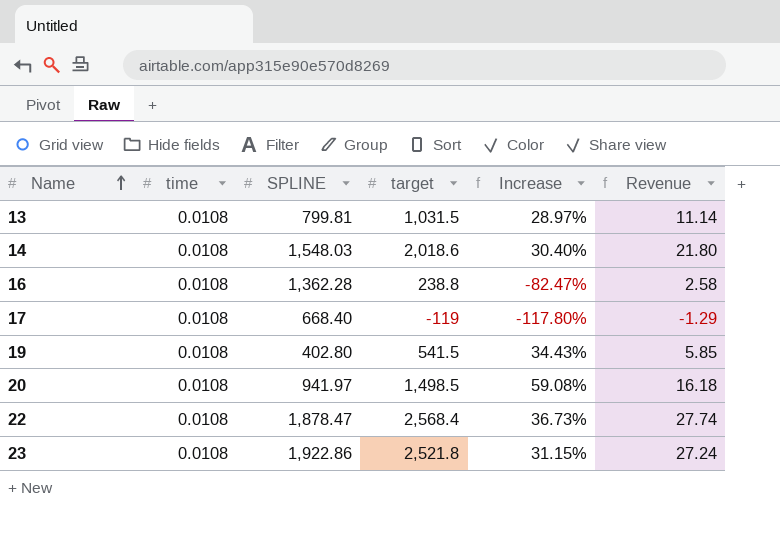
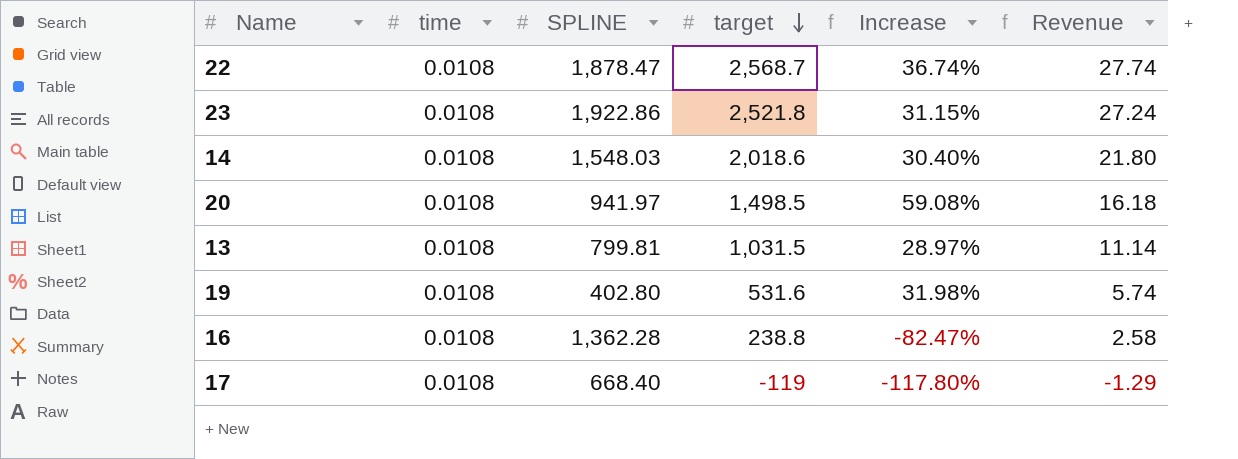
row order: Name ascending -> target descending
22 | target: 2,568.4 -> 2,568.7
22 | Increase: 36.73% -> 36.74%
19 | target: 541.5 -> 531.6
19 | Increase: 34.43% -> 31.98%
19 | Revenue: 5.85 -> 5.74

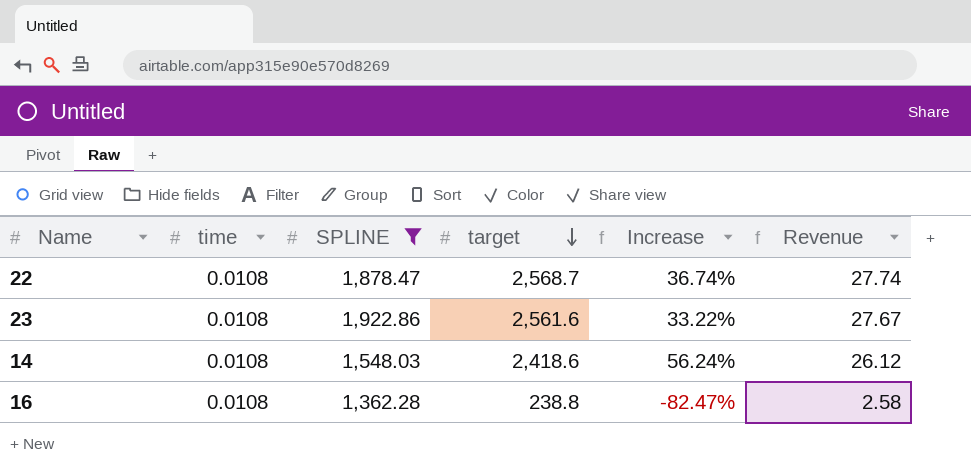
filter: none -> SPLINE >= 1,362.28
23 | target: 2,521.8 -> 2,561.6
23 | Increase: 31.15% -> 33.22%
23 | Revenue: 27.24 -> 27.67
14 | target: 2,018.6 -> 2,418.6
14 | Increase: 30.40% -> 56.24%
14 | Revenue: 21.80 -> 26.12

